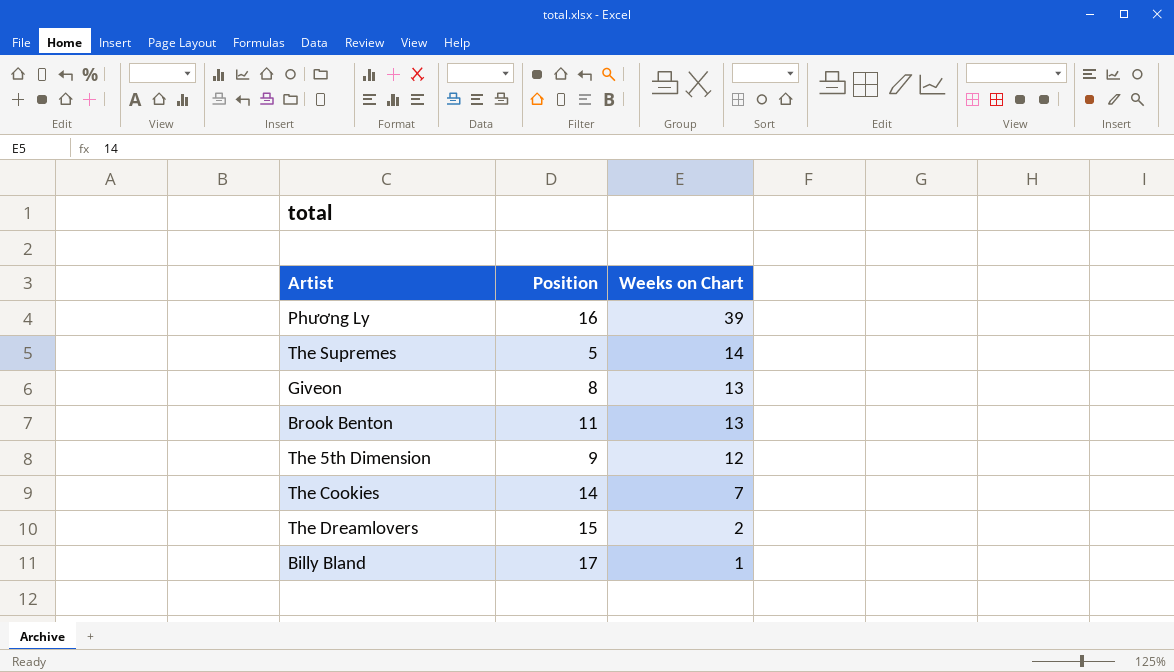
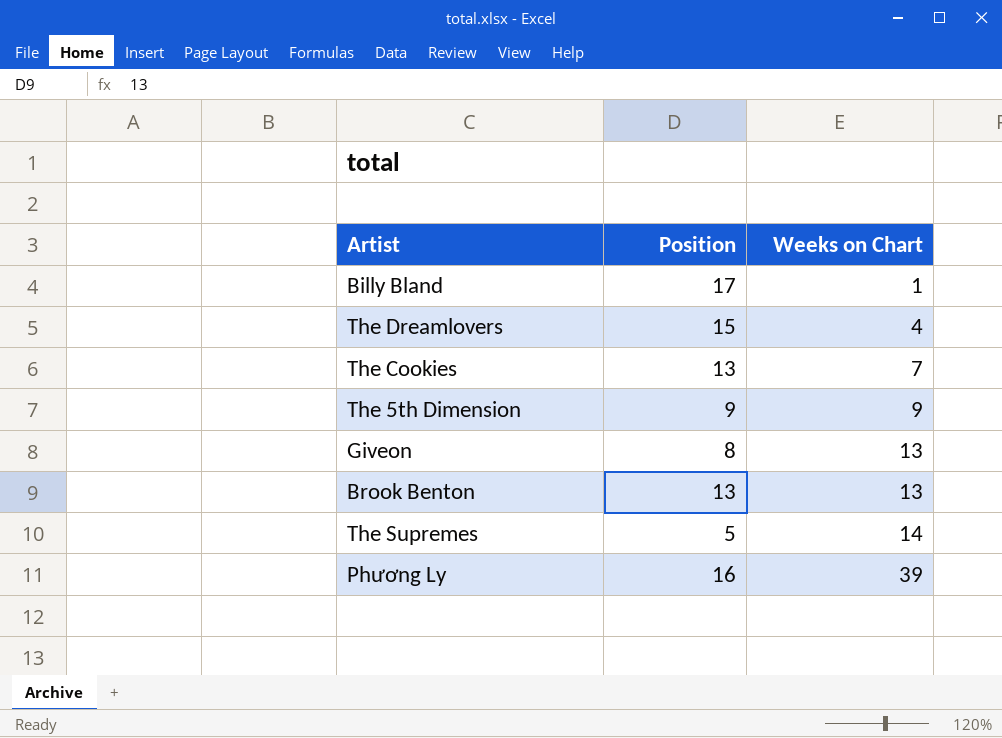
row order: Weeks on Chart descending -> Weeks on Chart ascending
The Dreamlovers | Weeks on Chart: 2 -> 4
The Cookies | Position: 14 -> 13
The 5th Dimension | Weeks on Chart: 12 -> 9
Brook Benton | Position: 11 -> 13

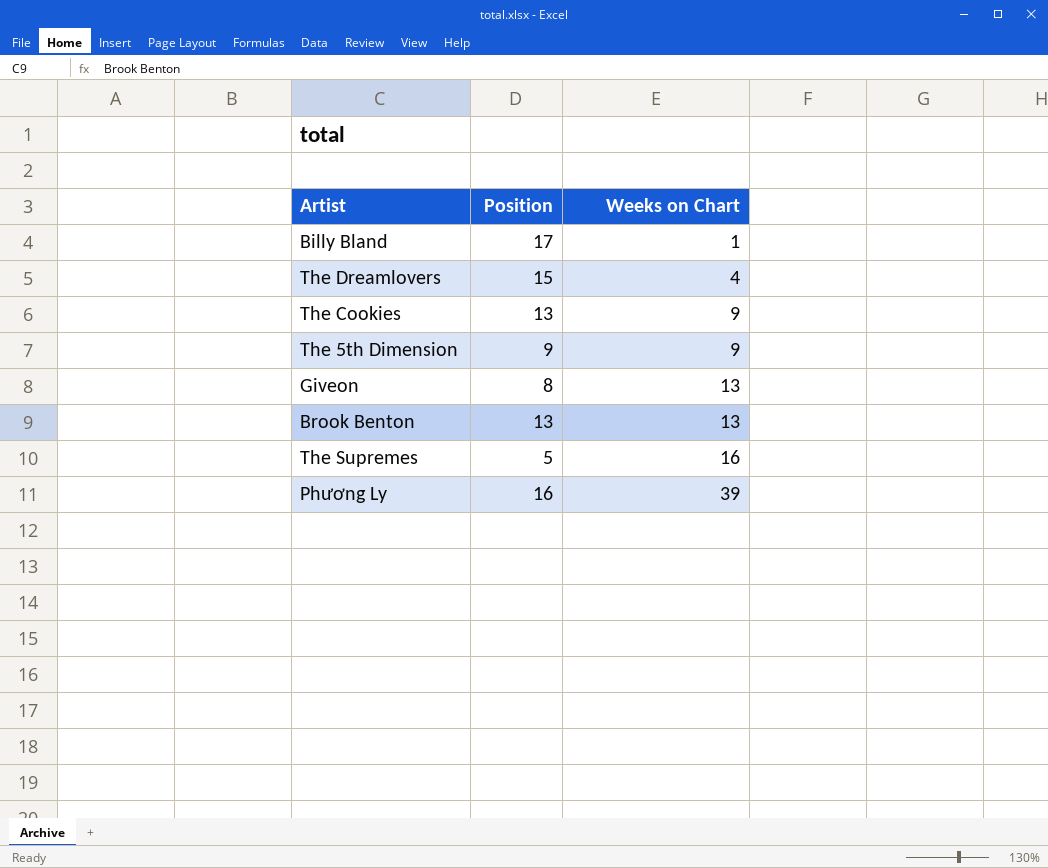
The Cookies | Weeks on Chart: 7 -> 9
The Supremes | Weeks on Chart: 14 -> 16

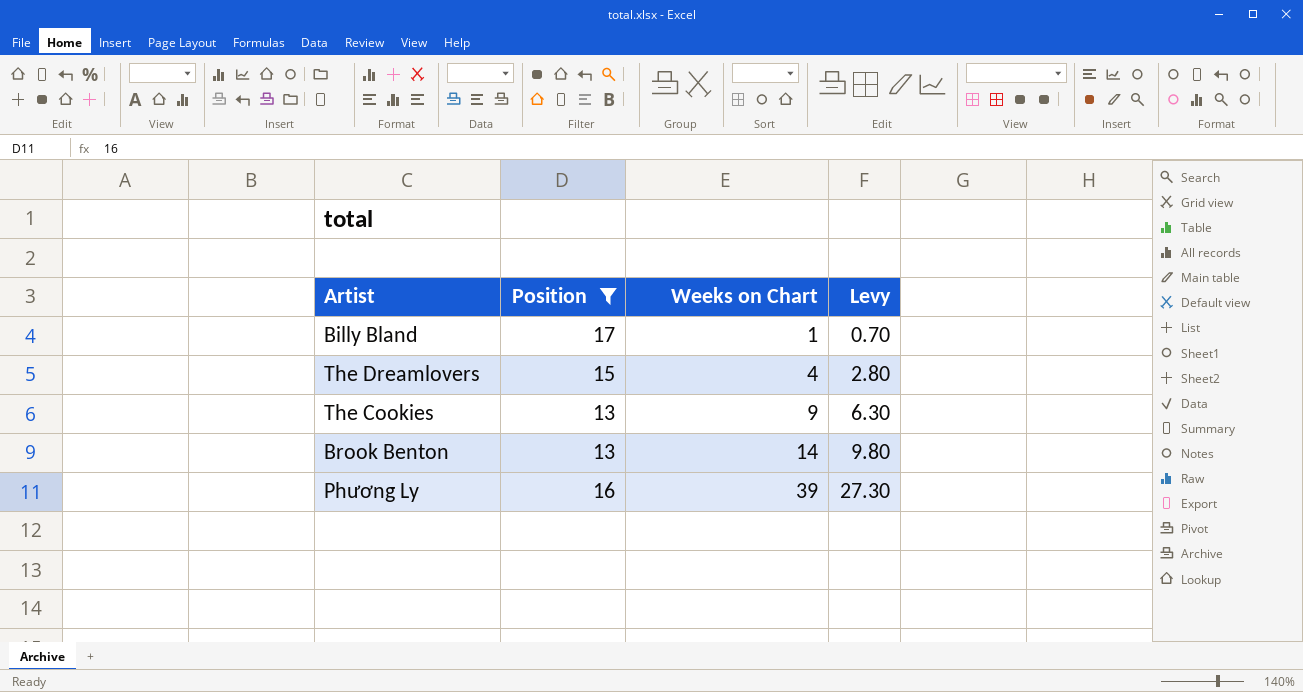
filter: none -> Position >= 13
column Levy | formula: none -> [Weeks on Chart] * 0.7
Brook Benton | Weeks on Chart: 13 -> 14

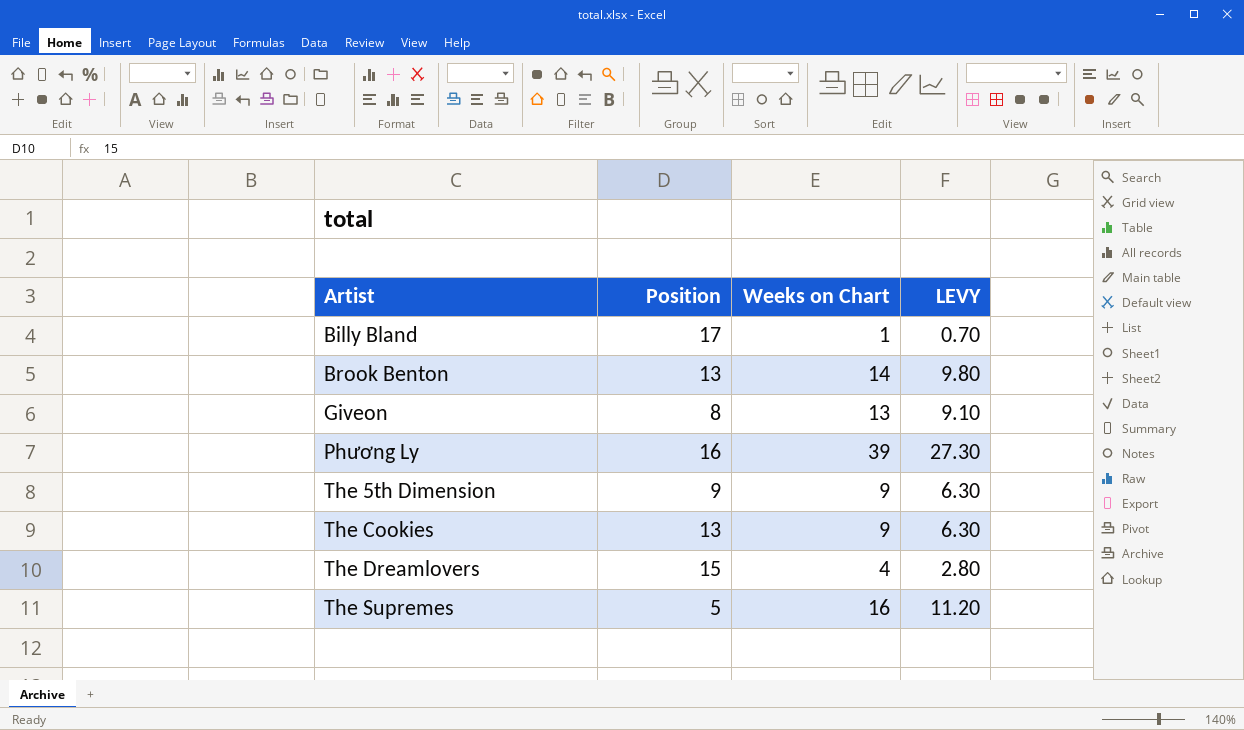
filter: Position >= 13 -> none
row order: Weeks on Chart ascending -> Artist ascending
column name: Levy -> LEVY

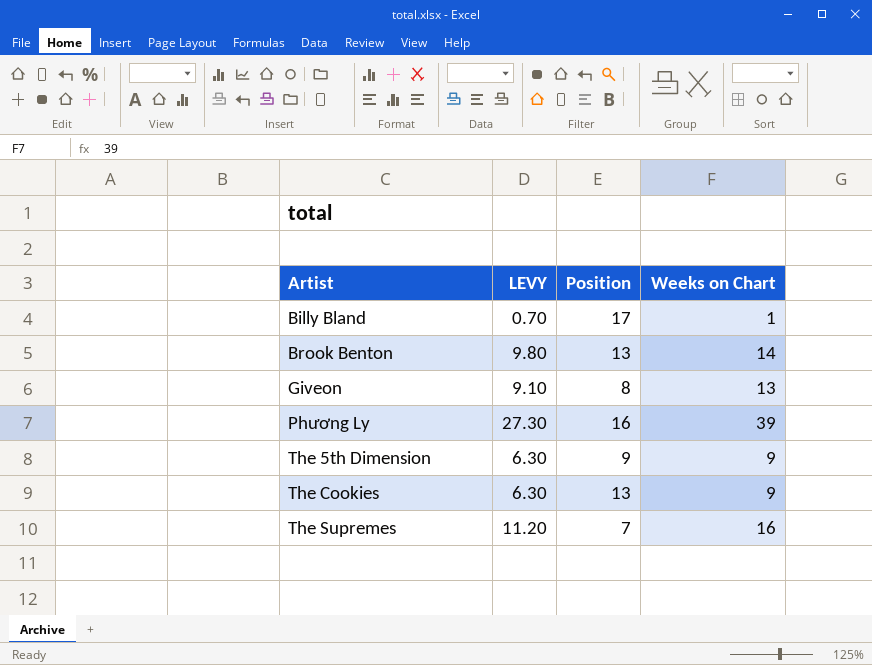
column LEVY | position: 4 -> 2
row The Dreamlovers: 15 | 4 | 2.80 -> none
The Supremes | Position: 5 -> 7

